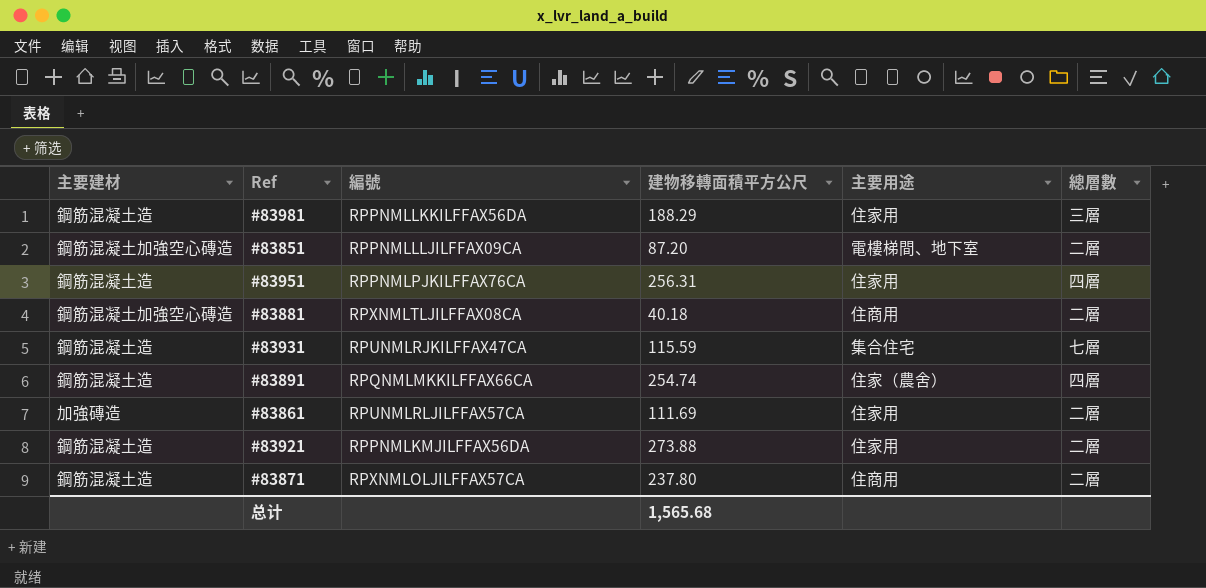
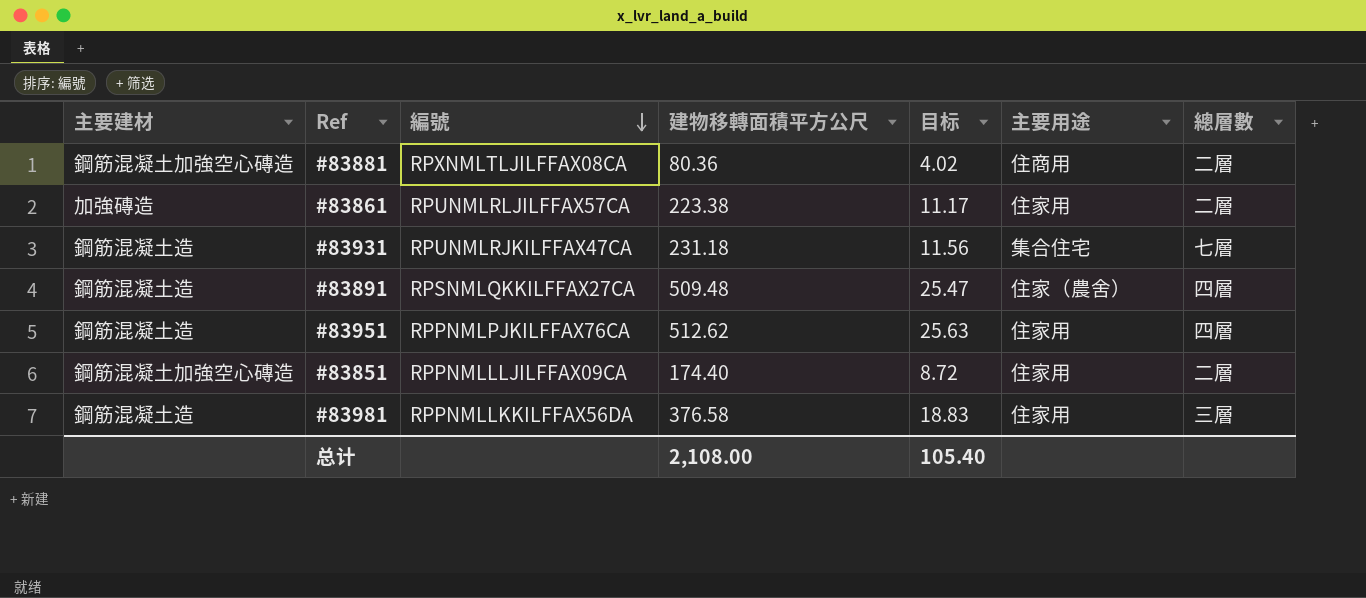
row order: none -> 編號 descending
column 目标 | formula: none -> [建物移轉面積平方公尺] * 0.05
row #83921: 鋼筋混凝土造 | RPPNMLKMJILFFAX56DA | 273.88 | 住家用 | 二層 -> none
row #83871: 鋼筋混凝土造 | RPXNMLOLJILFFAX57CA | 237.80 | 住商用 | 二層 -> none
#83881 | 建物移轉面積平方公尺: 40.18 -> 80.36
#83861 | 建物移轉面積平方公尺: 111.69 -> 223.38
#83931 | 建物移轉面積平方公尺: 115.59 -> 231.18
#83891 | 編號: RPQNMLMKKILFFAX66CA -> RPSNMLQKKILFFAX27CA
#83891 | 建物移轉面積平方公尺: 254.74 -> 509.48
#83951 | 建物移轉面積平方公尺: 256.31 -> 512.62
#83851 | 建物移轉面積平方公尺: 87.20 -> 174.40
#83851 | 主要用途: 電樓梯間、地下室 -> 住家用
#83981 | 建物移轉面積平方公尺: 188.29 -> 376.58
总计 | 建物移轉面積平方公尺: 1,565.68 -> 2,108.00

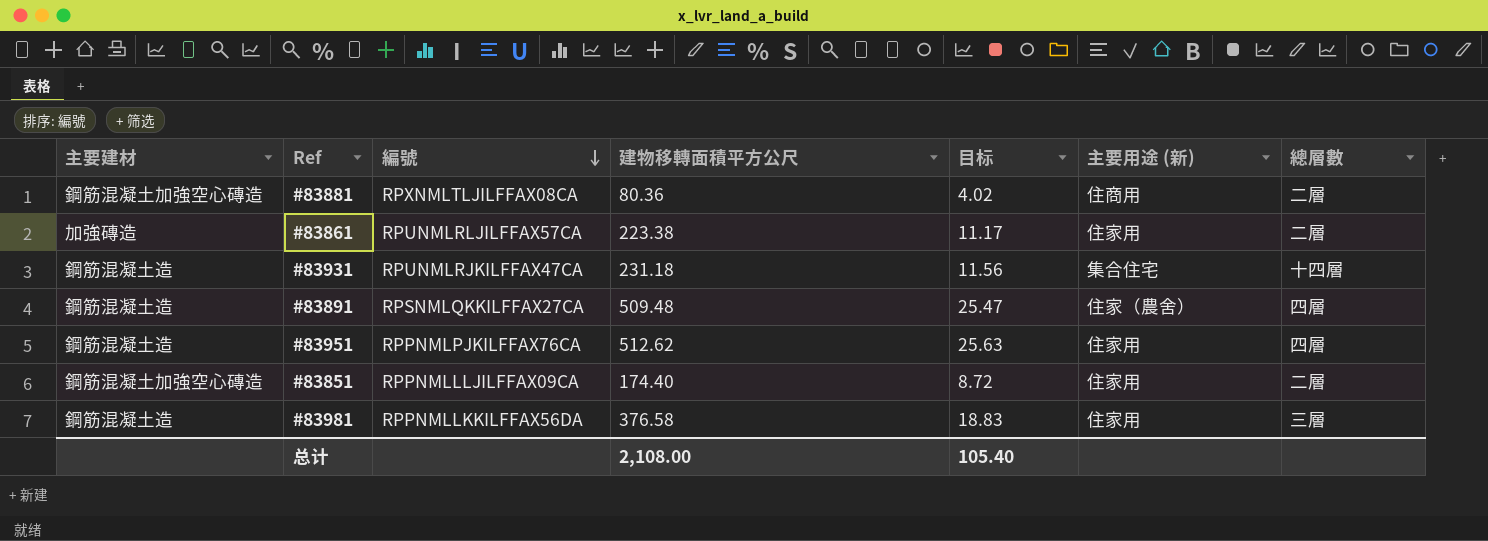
column name: 主要用途 -> 主要用途 (新)
#83931 | 總層數: 七層 -> 十四層

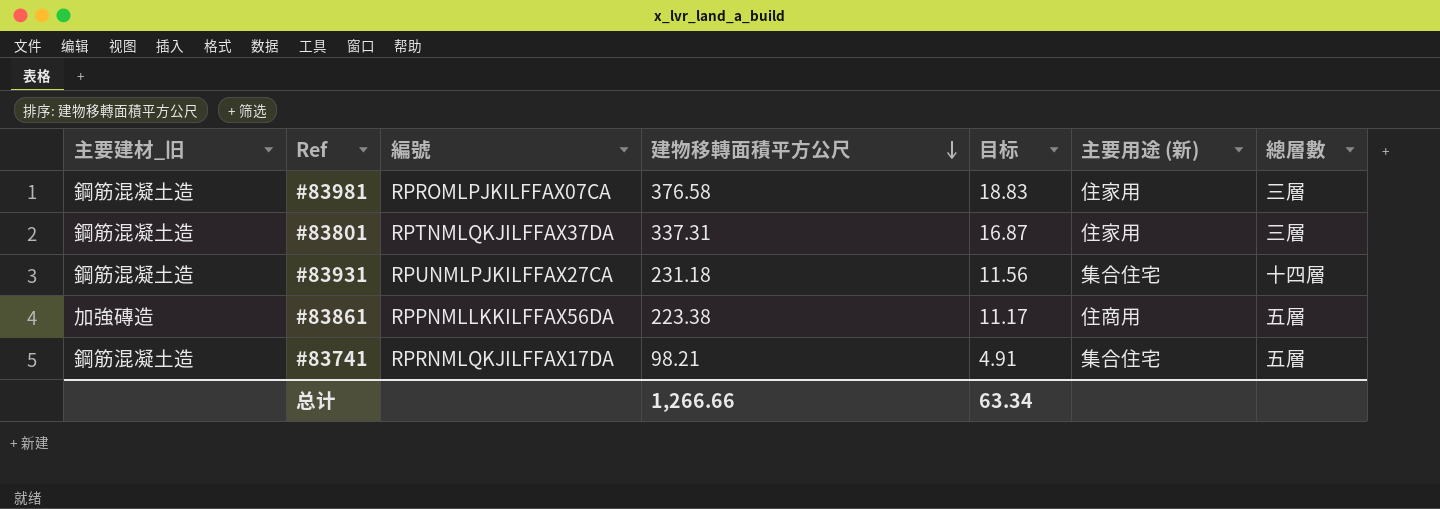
row order: 編號 descending -> 建物移轉面積平方公尺 descending
column name: 主要建材 -> 主要建材_旧
row #83881: 鋼筋混凝土加強空心磚造 | RPXNMLTLJILFFAX08CA | 80.36 | 4.02 | 住商用 | 二層 -> none
row #83891: 鋼筋混凝土造 | RPSNMLQKKILFFAX27CA | 509.48 | 25.47 | 住家（農舍） | 四層 -> none
row #83951: 鋼筋混凝土造 | RPPNMLPJKILFFAX76CA | 512.62 | 25.63 | 住家用 | 四層 -> none
row #83851: 鋼筋混凝土加強空心磚造 | RPPNMLLLJILFFAX09CA | 174.40 | 8.72 | 住家用 | 二層 -> none
#83981 | 編號: RPPNMLLKKILFFAX56DA -> RPROMLPJKILFFAX07CA
row #83801: none -> 鋼筋混凝土造 | RPTNMLQKJILFFAX37DA | 337.31 | 16.87 | 住家用 | 三層
#83931 | 編號: RPUNMLRJKILFFAX47CA -> RPUNMLPJKILFFAX27CA
#83861 | 編號: RPUNMLRLJILFFAX57CA -> RPPNMLLKKILFFAX56DA
#83861 | 主要用途 (新): 住家用 -> 住商用
#83861 | 總層數: 二層 -> 五層
row #83741: none -> 鋼筋混凝土造 | RPRNMLQKJILFFAX17DA | 98.21 | 4.91 | 集合住宅 | 五層
总计 | 建物移轉面積平方公尺: 2,108.00 -> 1,266.66
总计 | 目标: 105.40 -> 63.34

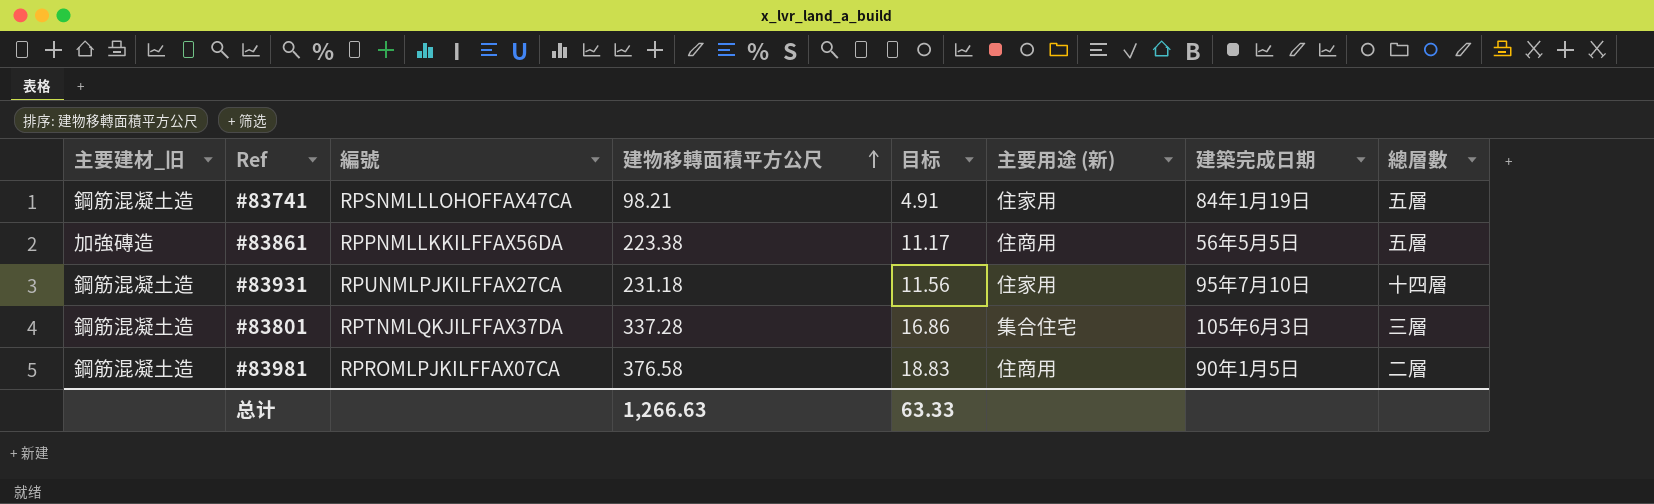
row order: 建物移轉面積平方公尺 descending -> 建物移轉面積平方公尺 ascending
column 建築完成日期 | position: none -> 7
#83741 | 編號: RPRNMLQKJILFFAX17DA -> RPSNMLLLOHOFFAX47CA
#83741 | 主要用途 (新): 集合住宅 -> 住家用
#83931 | 主要用途 (新): 集合住宅 -> 住家用
#83801 | 建物移轉面積平方公尺: 337.31 -> 337.28
#83801 | 目标: 16.87 -> 16.86
#83801 | 主要用途 (新): 住家用 -> 集合住宅
#83981 | 主要用途 (新): 住家用 -> 住商用
#83981 | 總層數: 三層 -> 二層
总计 | 建物移轉面積平方公尺: 1,266.66 -> 1,266.63
总计 | 目标: 63.34 -> 63.33

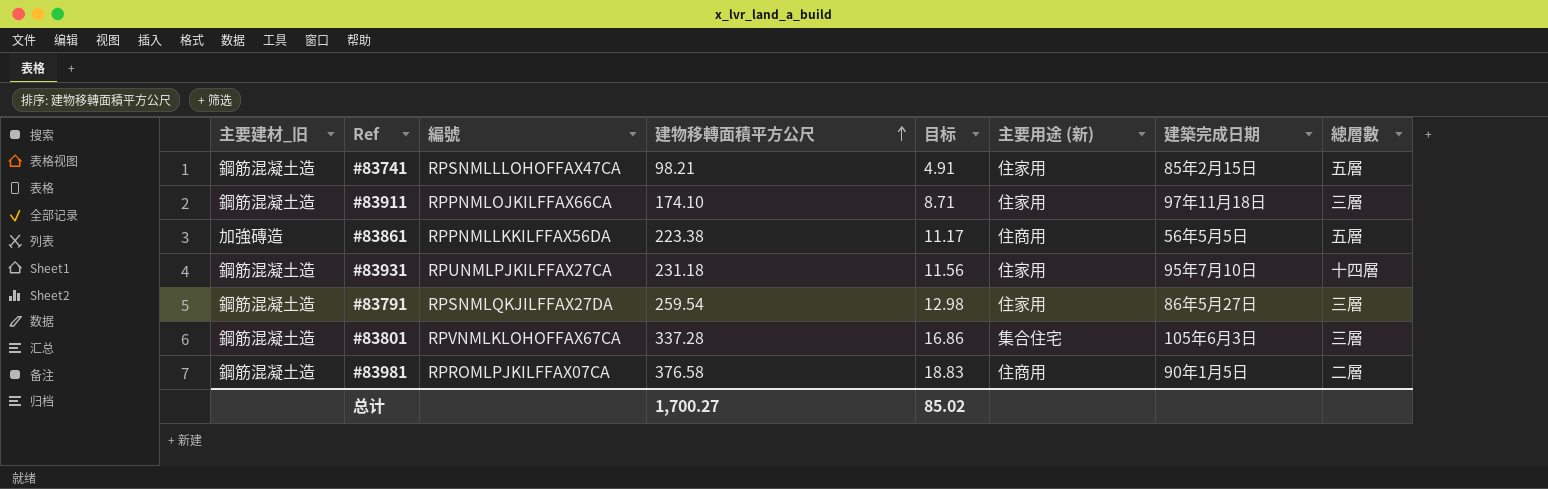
#83741 | 建築完成日期: 84年1月19日 -> 85年2月15日
row #83911: none -> 鋼筋混凝土造 | RPPNMLOJKILFFAX66CA | 174.10 | 8.71 | 住家用 | 97年11月18日 | 三層
row #83791: none -> 鋼筋混凝土造 | RPSNMLQKJILFFAX27DA | 259.54 | 12.98 | 住家用 | 86年5月27日 | 三層
#83801 | 編號: RPTNMLQKJILFFAX37DA -> RPVNMLKLOHOFFAX67CA
总计 | 建物移轉面積平方公尺: 1,266.63 -> 1,700.27
总计 | 目标: 63.33 -> 85.02

